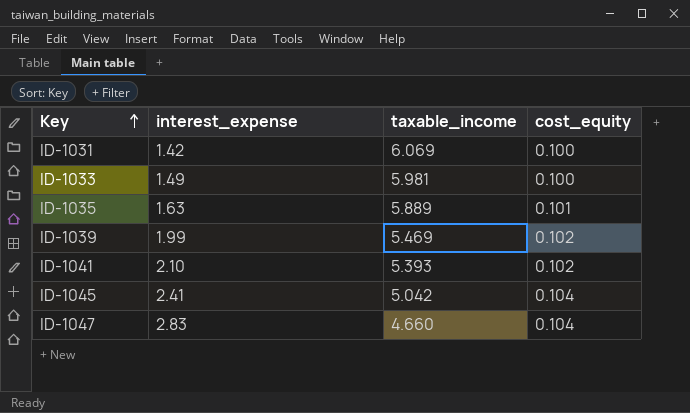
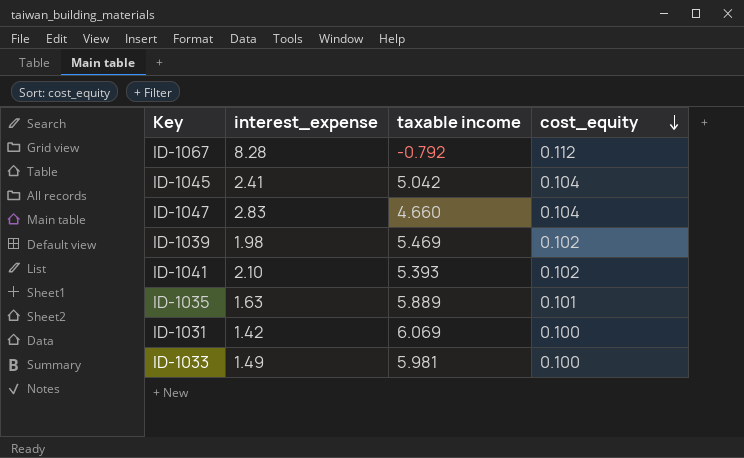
row order: Key ascending -> cost_equity descending
column name: taxable_income -> taxable income
row ID-1067: none -> 8.28 | -0.792 | 0.112
ID-1039 | interest_expense: 1.99 -> 1.98

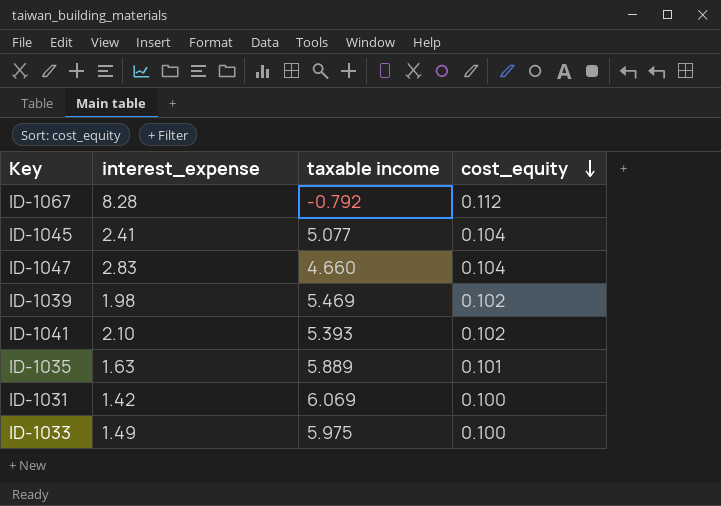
ID-1045 | taxable income: 5.042 -> 5.077
ID-1033 | taxable income: 5.981 -> 5.975

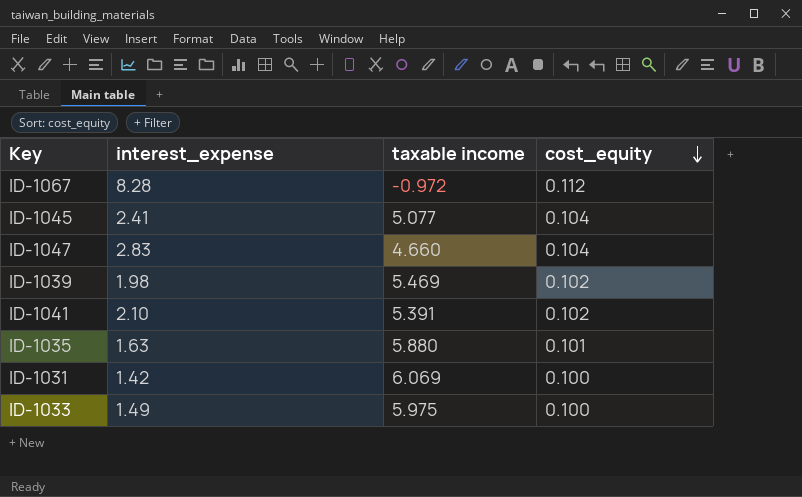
ID-1067 | taxable income: -0.792 -> -0.972
ID-1041 | taxable income: 5.393 -> 5.391
ID-1035 | taxable income: 5.889 -> 5.880

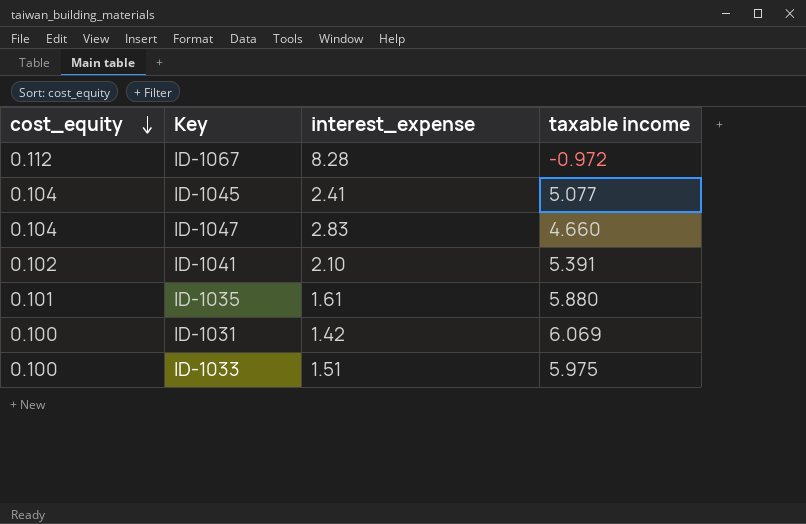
column cost_equity | position: 4 -> 1
row ID-1039: 1.98 | 5.469 | 0.102 -> none
ID-1035 | interest_expense: 1.63 -> 1.61
ID-1033 | interest_expense: 1.49 -> 1.51

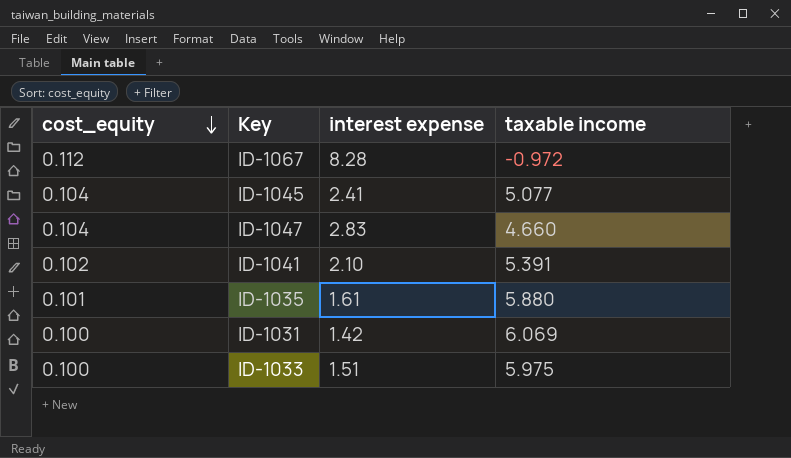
column name: interest_expense -> interest expense

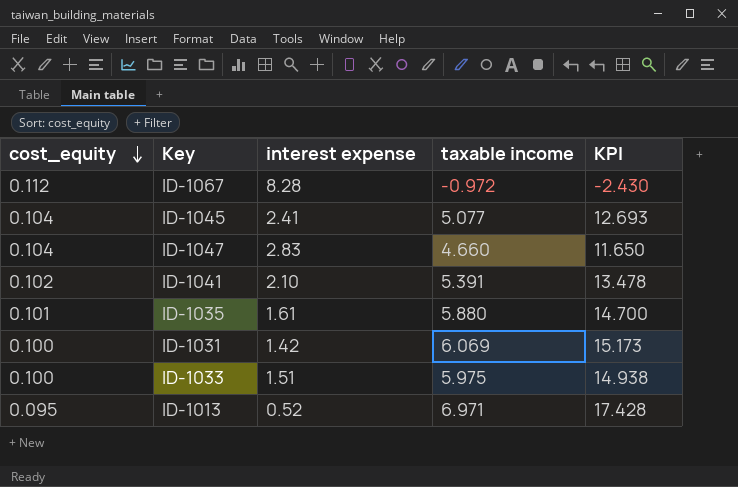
column KPI | formula: none -> [taxable income] * 2.5
row ID-1013: none -> 0.095 | 0.52 | 6.971 | 17.428

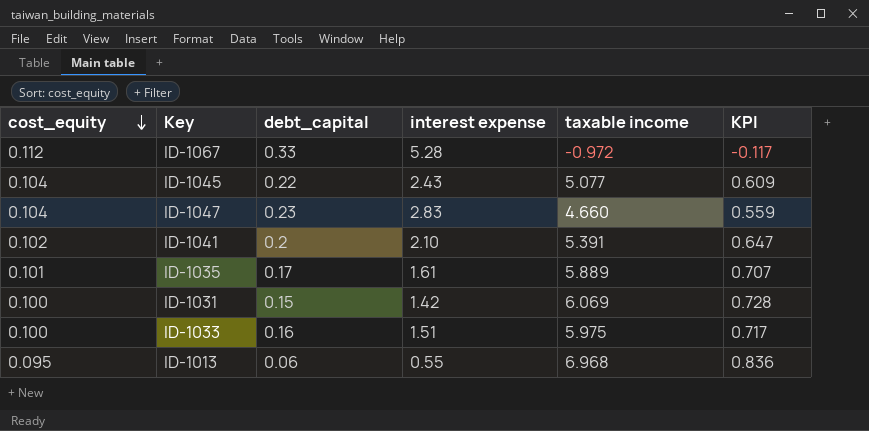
column debt_capital | position: none -> 3
column KPI | formula: [taxable income] * 2.5 -> [taxable income] * 0.12
ID-1067 | interest expense: 8.28 -> 5.28
ID-1045 | interest expense: 2.41 -> 2.43
ID-1035 | taxable income: 5.880 -> 5.889
ID-1013 | interest expense: 0.52 -> 0.55
ID-1013 | taxable income: 6.971 -> 6.968

